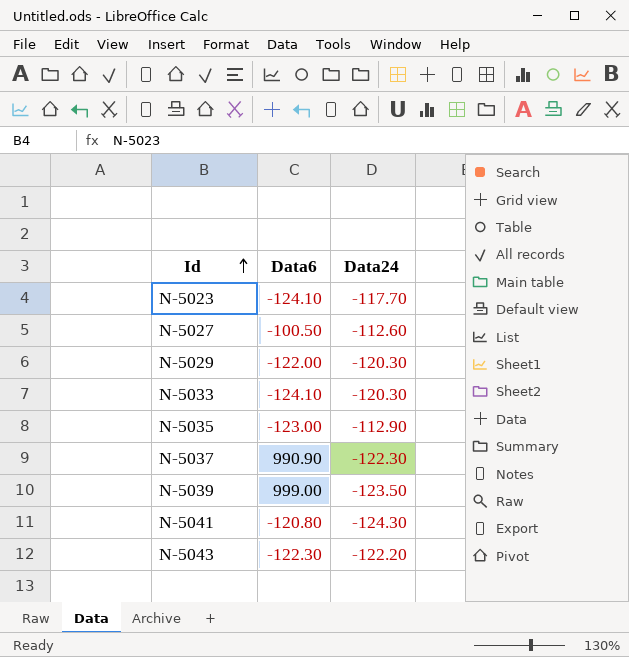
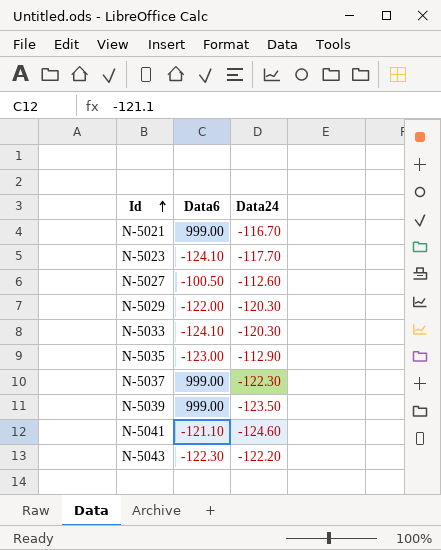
row N-5021: none -> 999.00 | -116.70
N-5037 | Data6: 990.90 -> 999.00
N-5041 | Data6: -120.80 -> -121.10
N-5041 | Data24: -124.30 -> -124.60

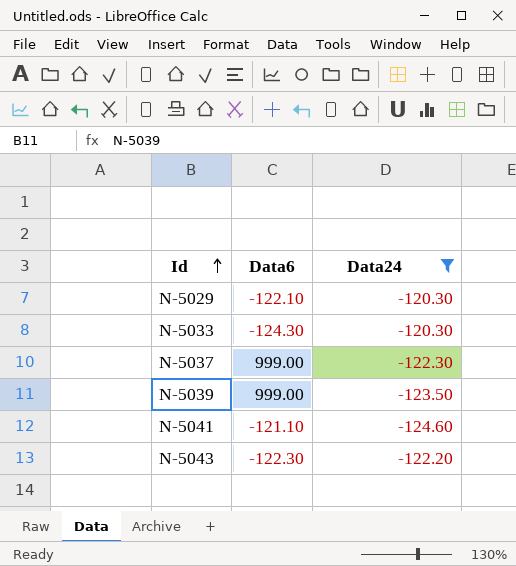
filter: none -> Data24 <= -120.30
N-5029 | Data6: -122.00 -> -122.10
N-5033 | Data6: -124.10 -> -124.30

